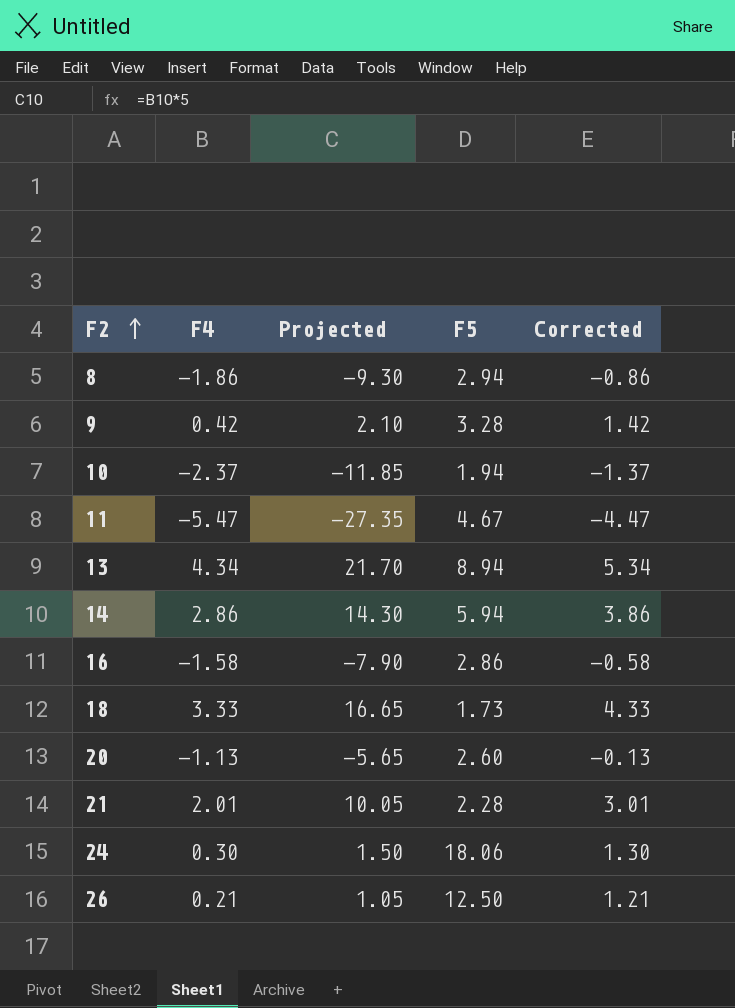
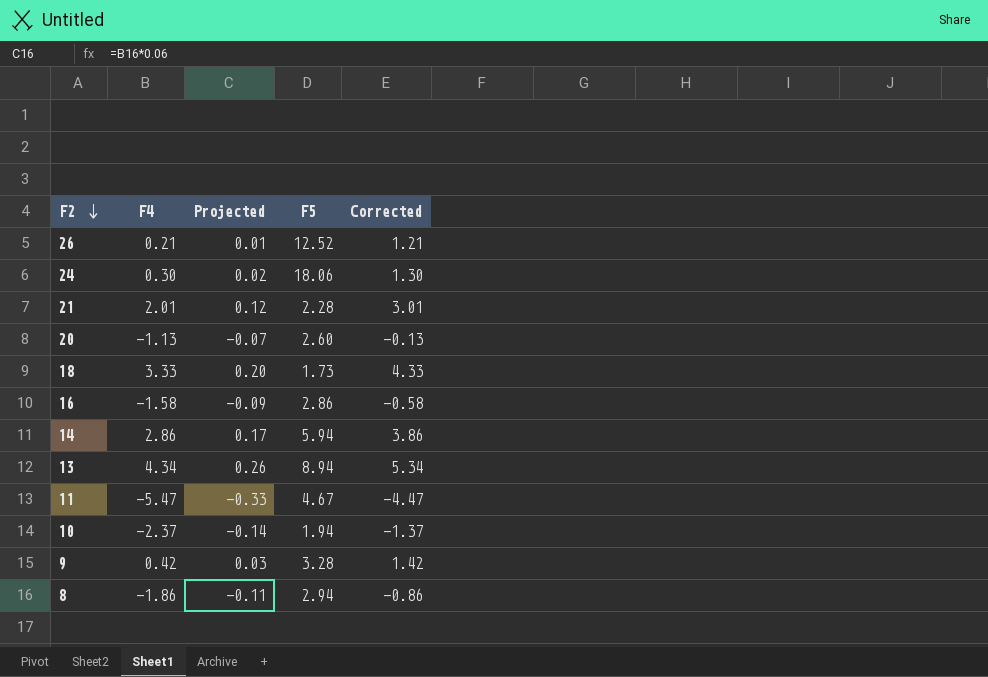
row order: F2 ascending -> F2 descending
column Projected | formula: [F4] * 5 -> [F4] * 0.06
26 | F5: 12.50 -> 12.52

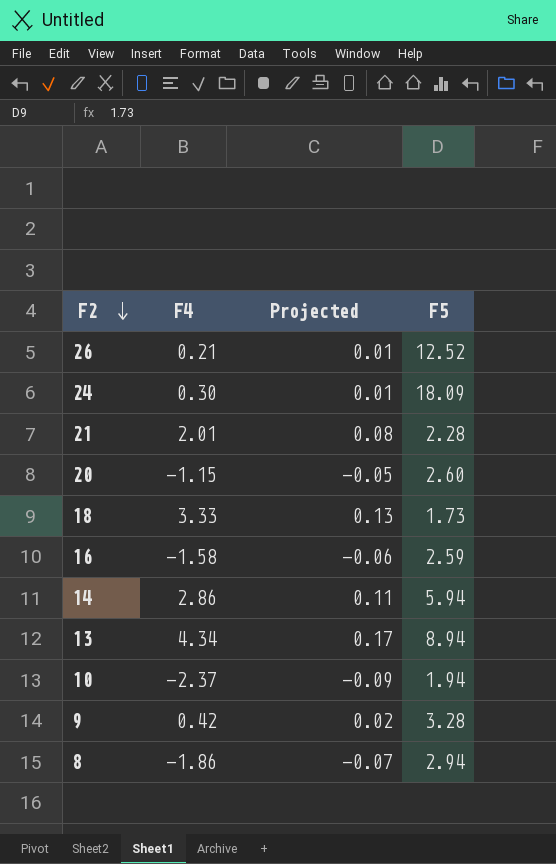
column Corrected | formula: [F4] + 1 -> none
column Projected | formula: [F4] * 0.06 -> [F4] * 0.04
row 11: -5.47 | -0.33 | 4.67 | -4.47 -> none
24 | F5: 18.06 -> 18.09
20 | F4: -1.13 -> -1.15
16 | F5: 2.86 -> 2.59

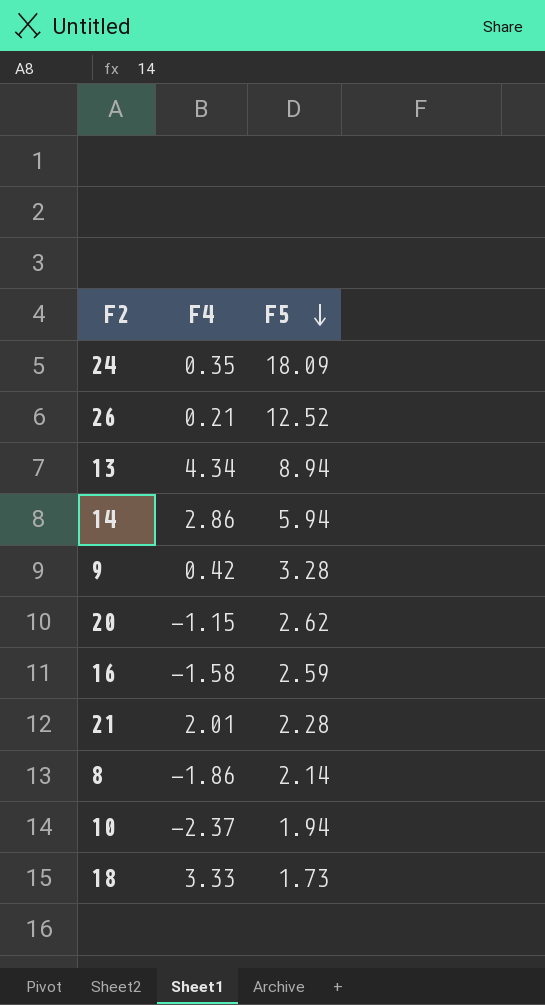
row order: F2 descending -> F5 descending
column Projected | formula: [F4] * 0.04 -> none
24 | F4: 0.30 -> 0.35
20 | F5: 2.60 -> 2.62
8 | F5: 2.94 -> 2.14

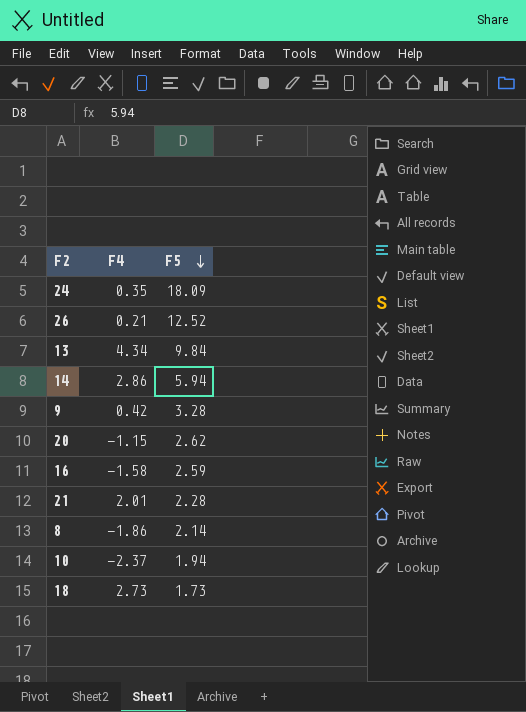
13 | F5: 8.94 -> 9.84
18 | F4: 3.33 -> 2.73

